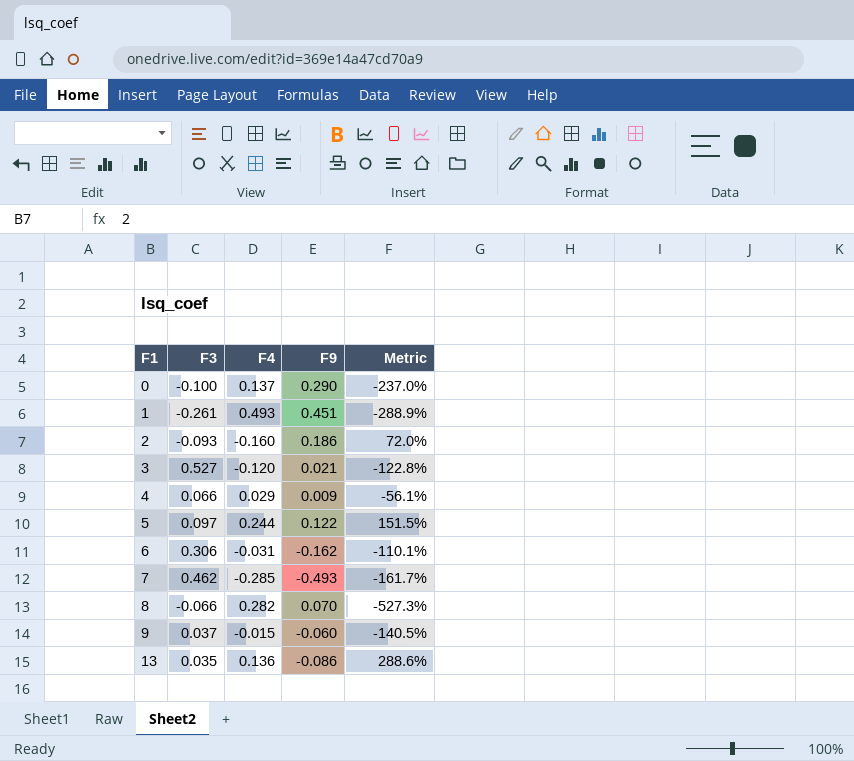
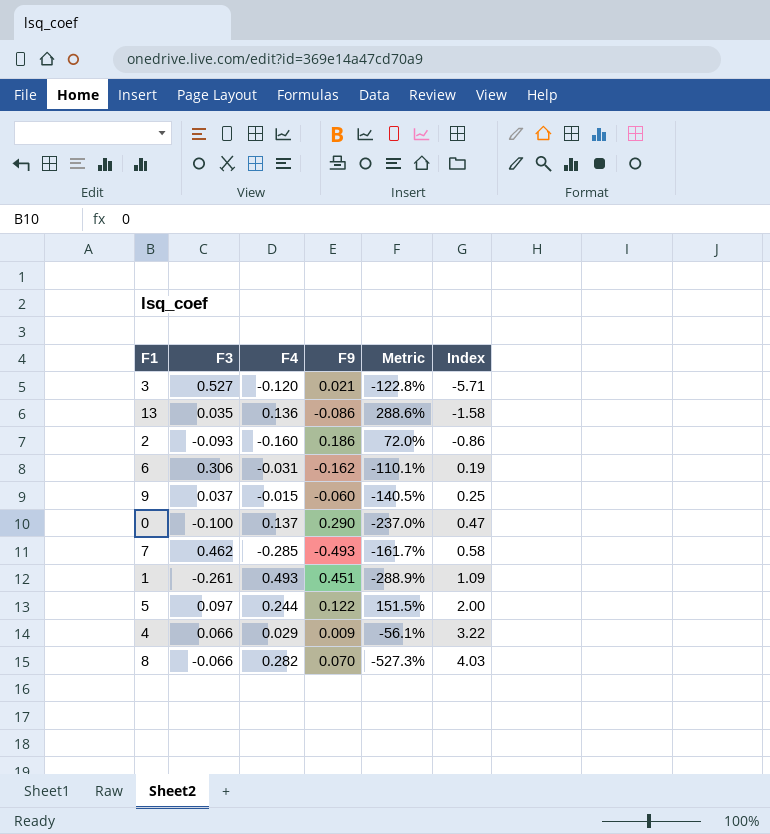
row order: F1 ascending -> Index ascending
column Index | formula: none -> [F4] / [F9]

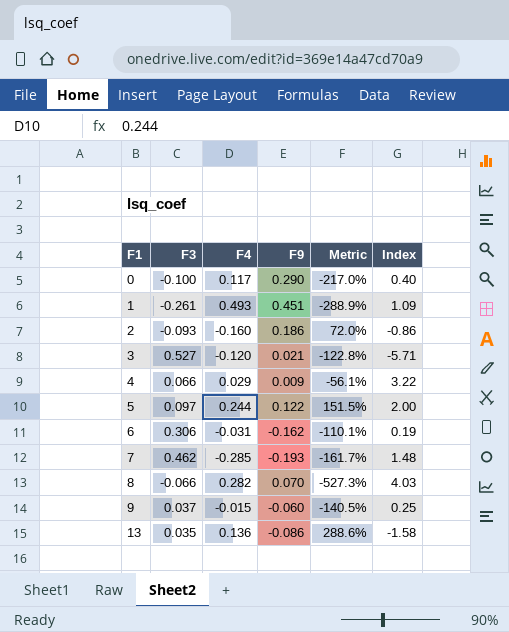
row order: Index ascending -> F1 ascending
0 | F4: 0.137 -> 0.117
0 | Metric: -237.0% -> -217.0%
0 | Index: 0.47 -> 0.40
7 | F9: -0.493 -> -0.193
7 | Index: 0.58 -> 1.48

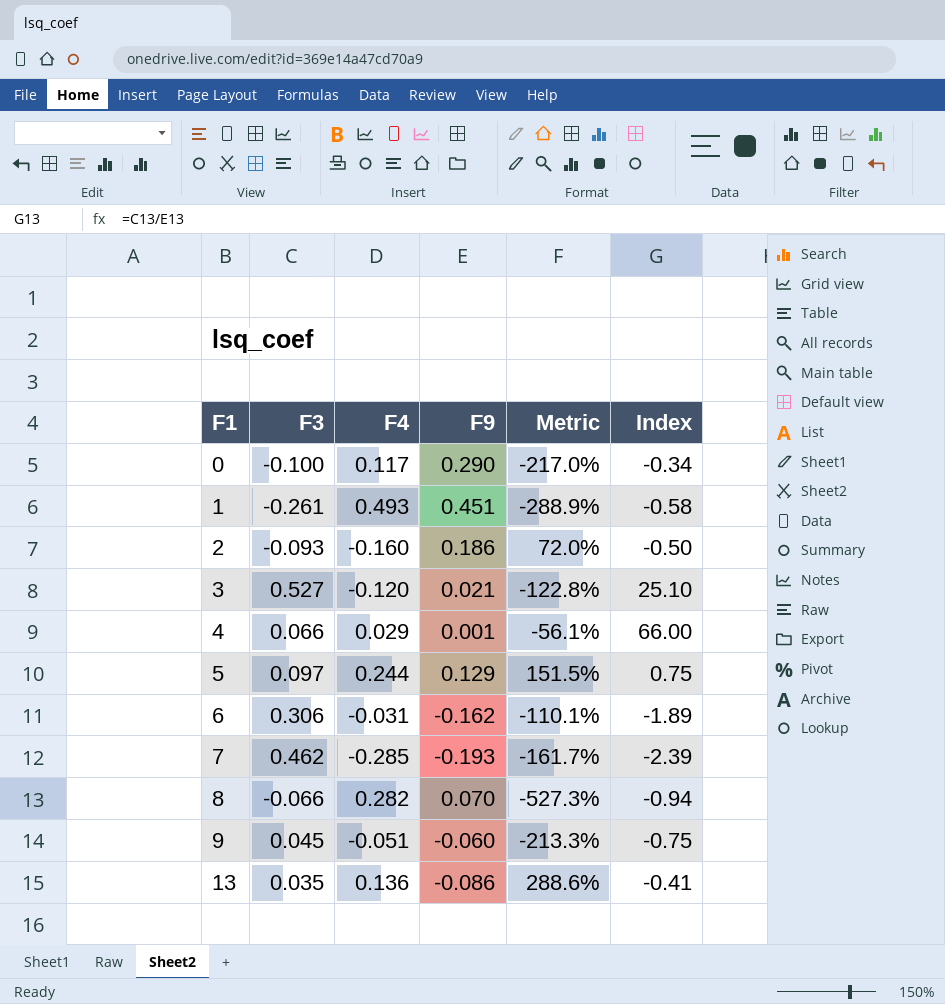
column Index | formula: [F4] / [F9] -> [F3] / [F9]
4 | F9: 0.009 -> 0.001
5 | F9: 0.122 -> 0.129
9 | F3: 0.037 -> 0.045
9 | F4: -0.015 -> -0.051
9 | Metric: -140.5% -> -213.3%

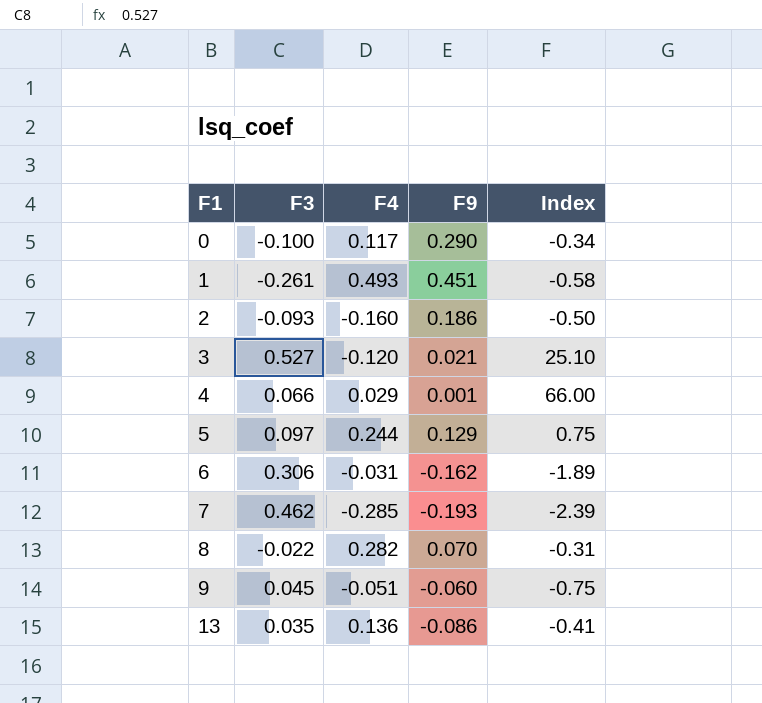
column Metric | formula: ([F4] - [F3]) / [F3] -> none
8 | F3: -0.066 -> -0.022
8 | Index: -0.94 -> -0.31

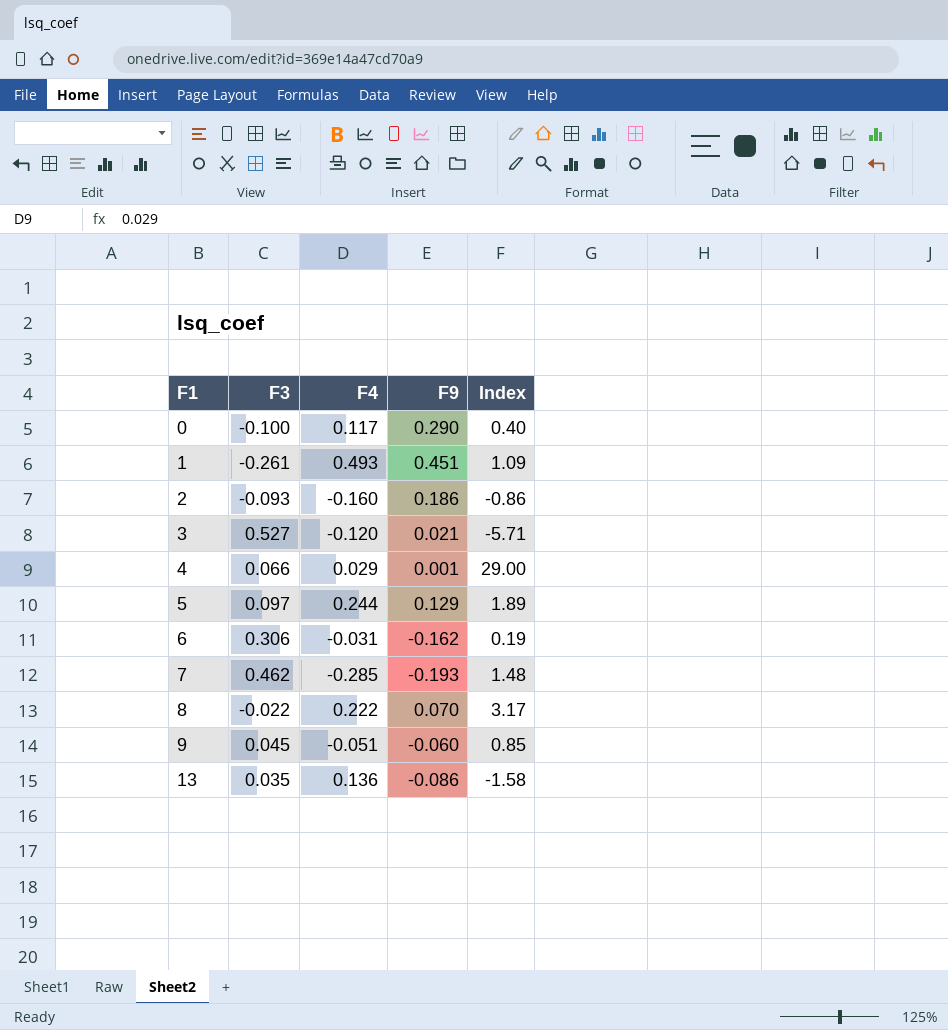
column Index | formula: [F3] / [F9] -> [F4] / [F9]
8 | F4: 0.282 -> 0.222

